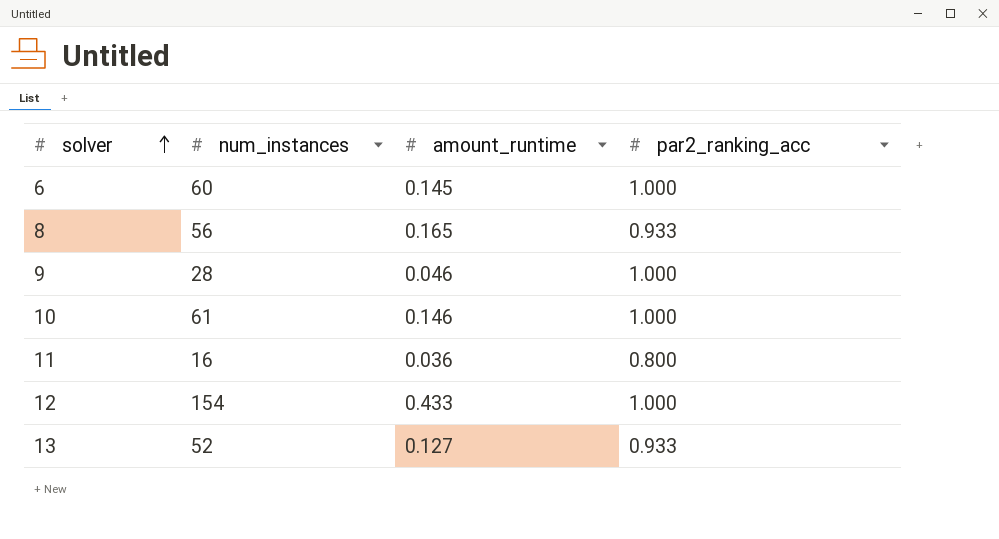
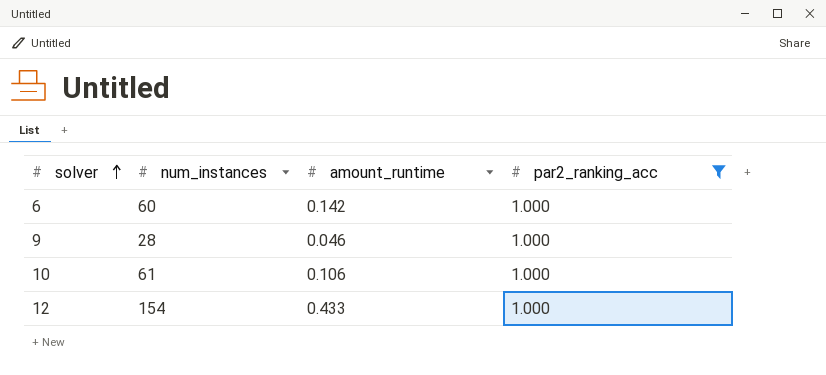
filter: none -> par2_ranking_acc = 1.000
6 | amount_runtime: 0.145 -> 0.142
10 | amount_runtime: 0.146 -> 0.106

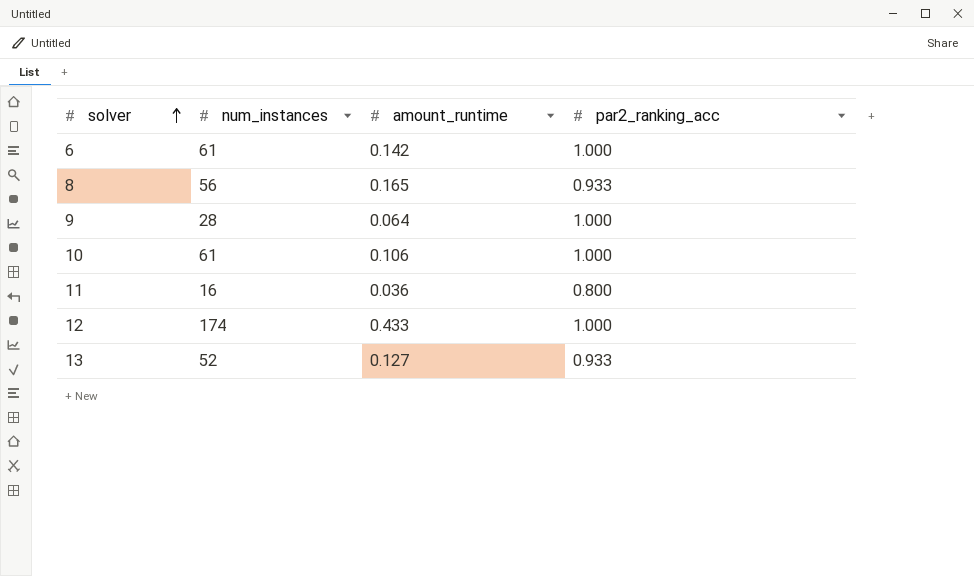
filter: par2_ranking_acc = 1.000 -> none
6 | num_instances: 60 -> 61
9 | amount_runtime: 0.046 -> 0.064
12 | num_instances: 154 -> 174

